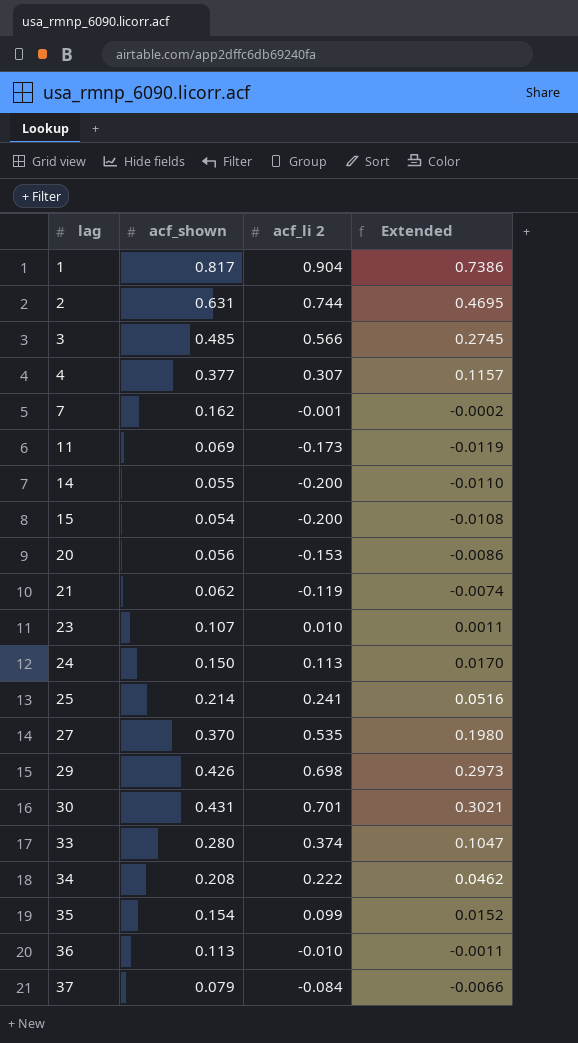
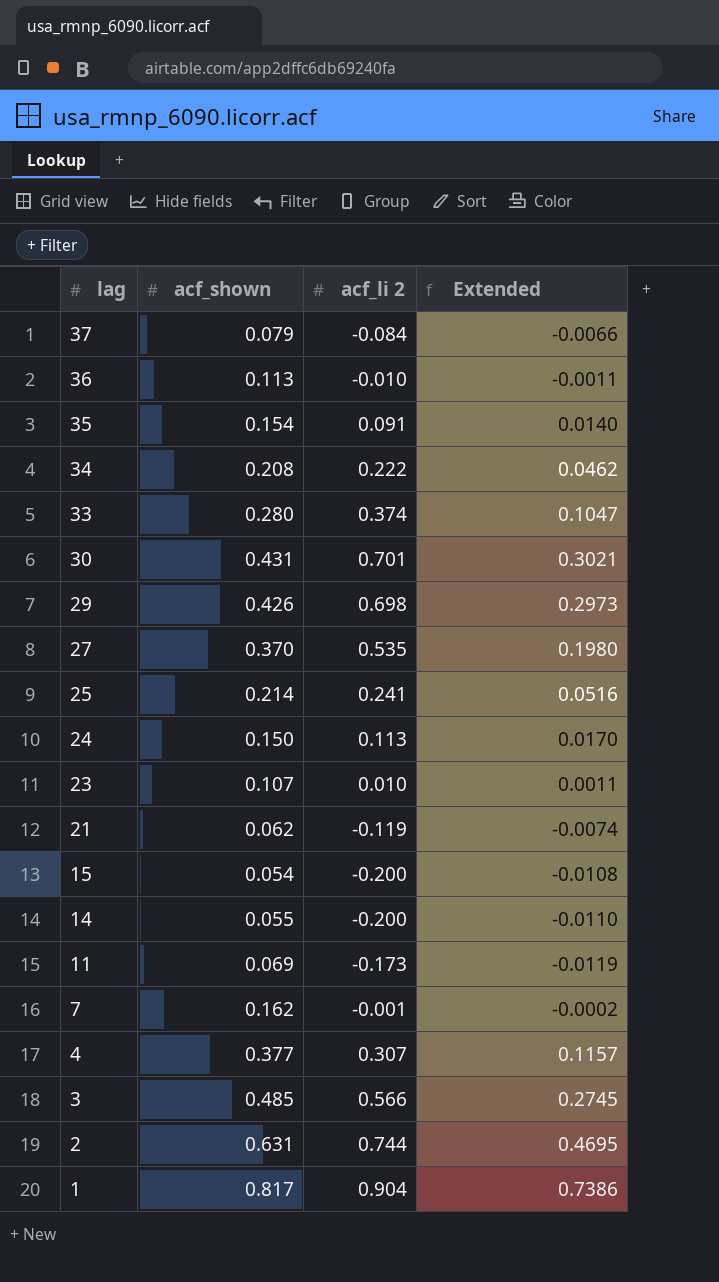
row order: lag ascending -> lag descending
row 20: 0.056 | -0.153 | -0.0086 -> none
35 | acf_li 2: 0.099 -> 0.091
35 | Extended: 0.0152 -> 0.0140

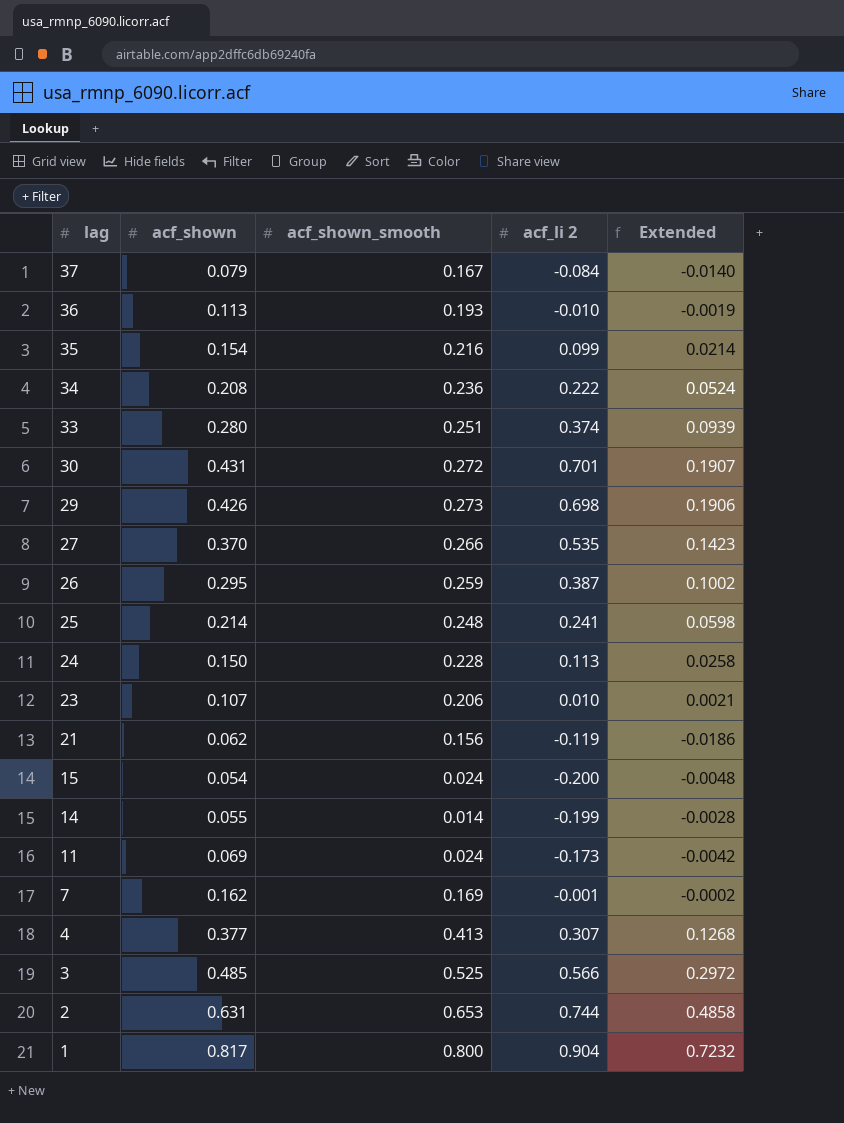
column acf_shown_smooth | position: none -> 3
column Extended | formula: [acf_shown] * [acf_li 2] -> [acf_shown_smooth] * [acf_li 2]
35 | acf_li 2: 0.091 -> 0.099
row 26: none -> 0.295 | 0.259 | 0.387 | 0.1002
14 | acf_li 2: -0.200 -> -0.199

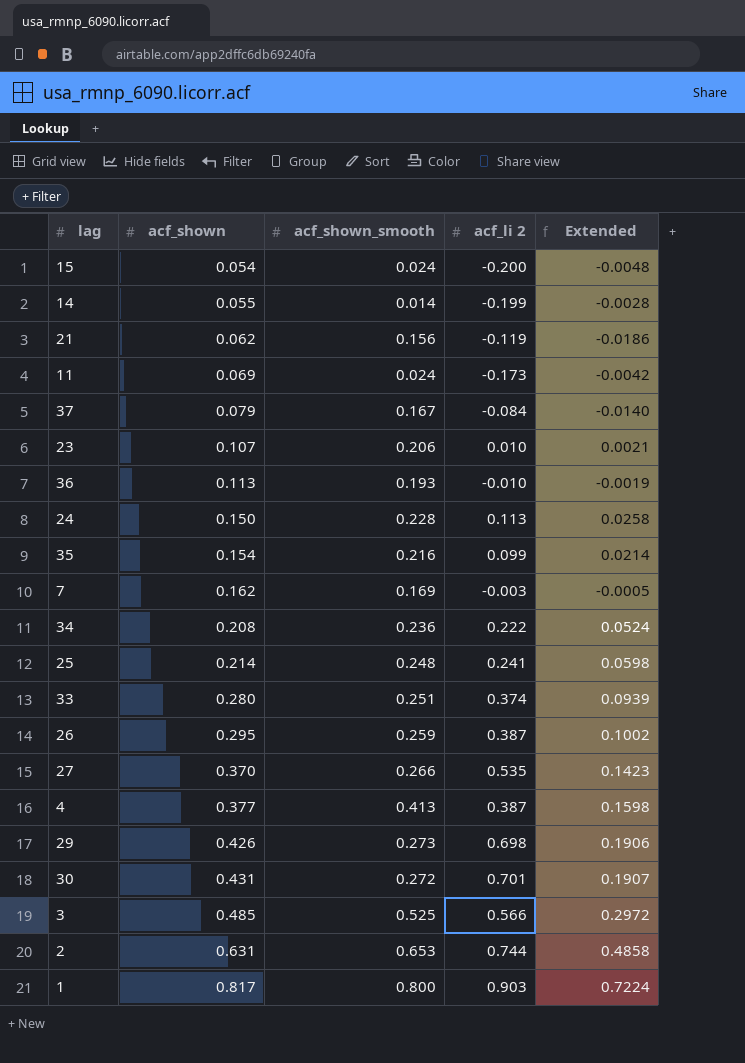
row order: lag descending -> acf_shown ascending
7 | acf_li 2: -0.001 -> -0.003
7 | Extended: -0.0002 -> -0.0005
4 | acf_li 2: 0.307 -> 0.387
4 | Extended: 0.1268 -> 0.1598
1 | acf_li 2: 0.904 -> 0.903
1 | Extended: 0.7232 -> 0.7224

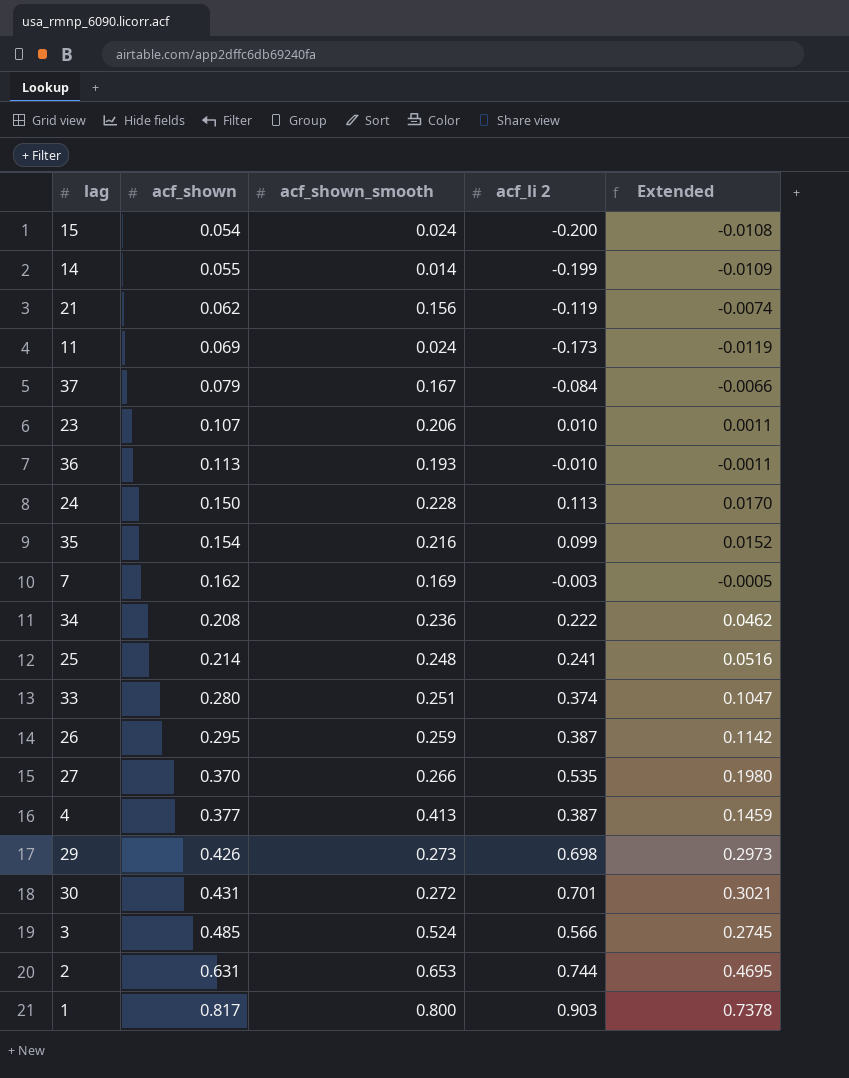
column Extended | formula: [acf_shown_smooth] * [acf_li 2] -> [acf_shown] * [acf_li 2]
3 | acf_shown_smooth: 0.525 -> 0.524

